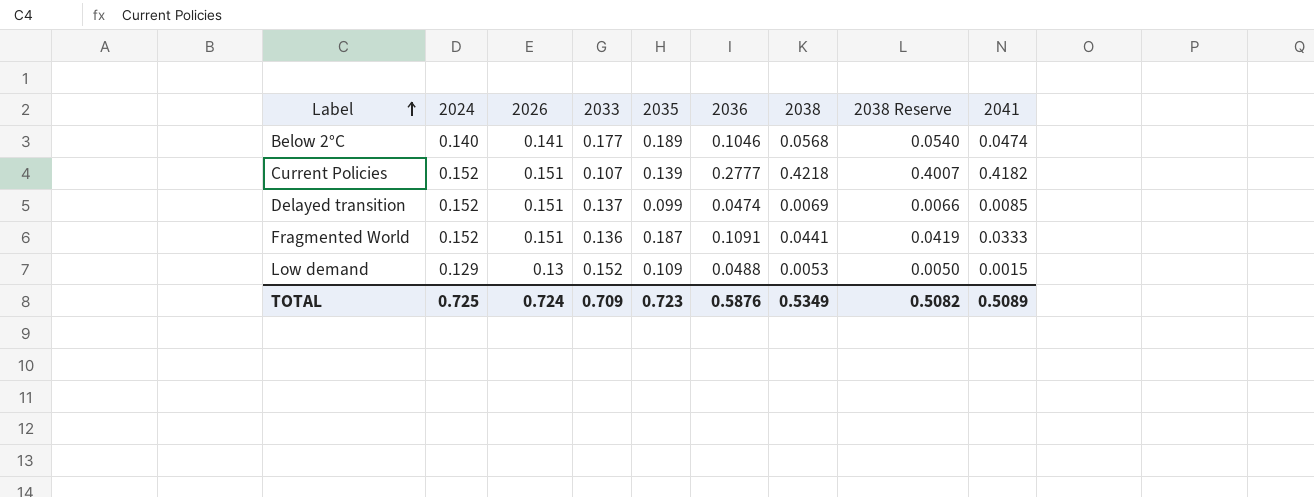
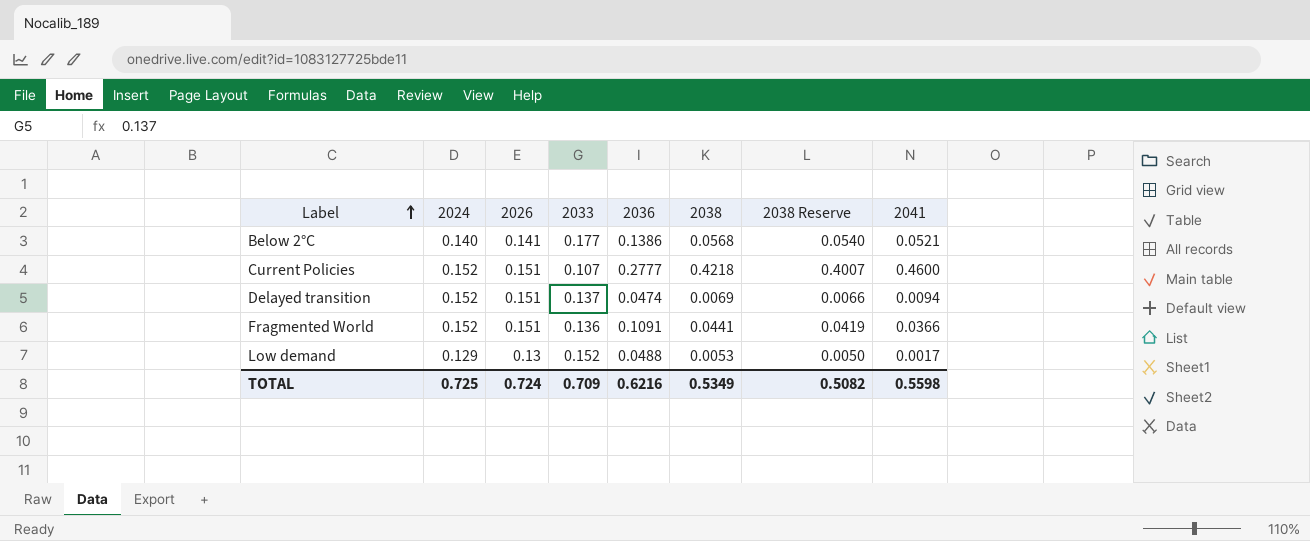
column 2035 | position: 5 -> none
Below 2°C | 2036: 0.1046 -> 0.1386
Below 2°C | 2041: 0.0474 -> 0.0521
Current Policies | 2041: 0.4182 -> 0.4600
Delayed transition | 2041: 0.0085 -> 0.0094
Fragmented World | 2041: 0.0333 -> 0.0366
Low demand | 2041: 0.0015 -> 0.0017
TOTAL | 2036: 0.5876 -> 0.6216
TOTAL | 2041: 0.5089 -> 0.5598

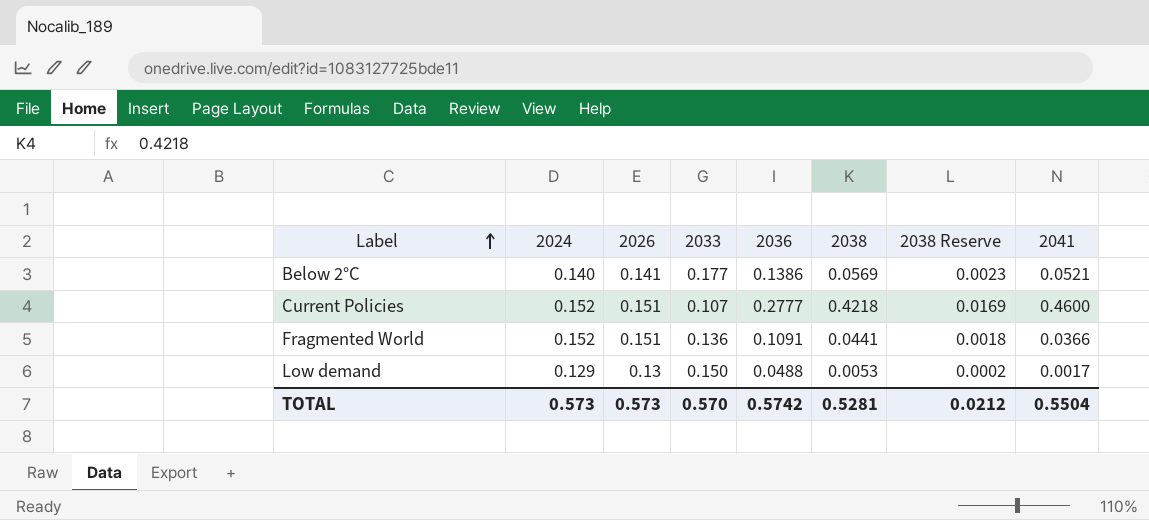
column 2038 Reserve | formula: [2038] * 0.95 -> [2038] * 0.04
row Delayed transition: 0.152 | 0.151 | 0.137 | 0.0474 | 0.0069 | 0.0066 | 0.0094 -> none
Below 2°C | 2038: 0.0568 -> 0.0569
Low demand | 2033: 0.152 -> 0.150
TOTAL | 2024: 0.725 -> 0.573
TOTAL | 2026: 0.724 -> 0.573
TOTAL | 2033: 0.709 -> 0.570
TOTAL | 2036: 0.6216 -> 0.5742
TOTAL | 2038: 0.5349 -> 0.5281
TOTAL | 2038 Reserve: 0.5082 -> 0.0212
TOTAL | 2041: 0.5598 -> 0.5504

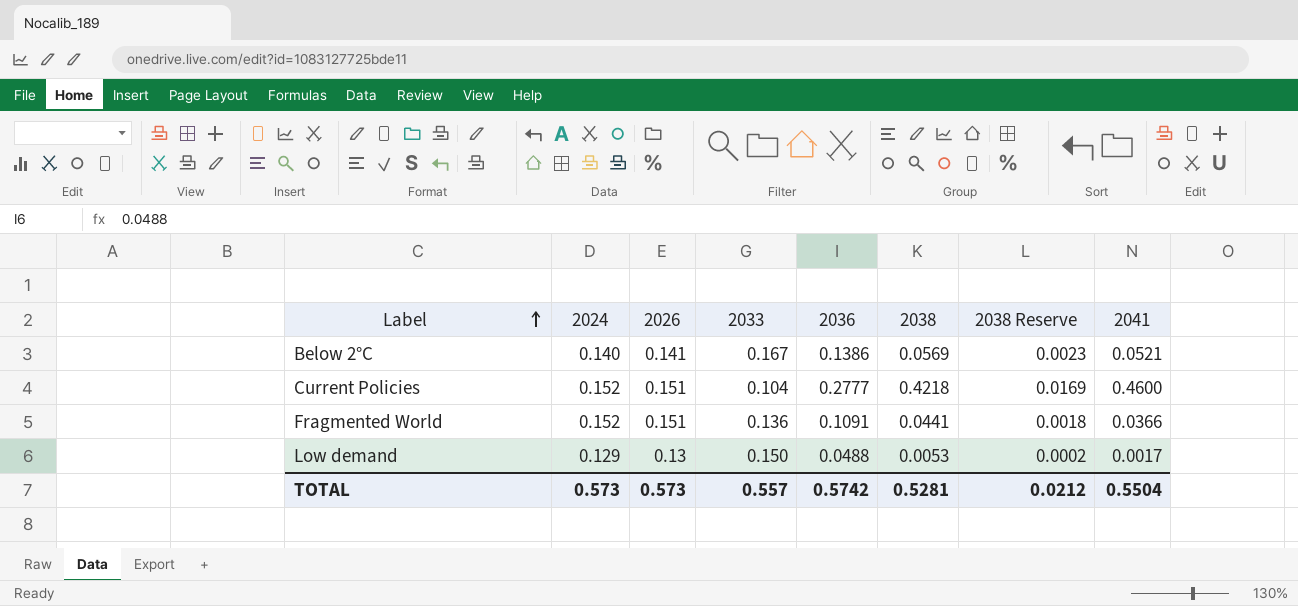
Below 2°C | 2033: 0.177 -> 0.167
Current Policies | 2033: 0.107 -> 0.104
TOTAL | 2033: 0.570 -> 0.557

